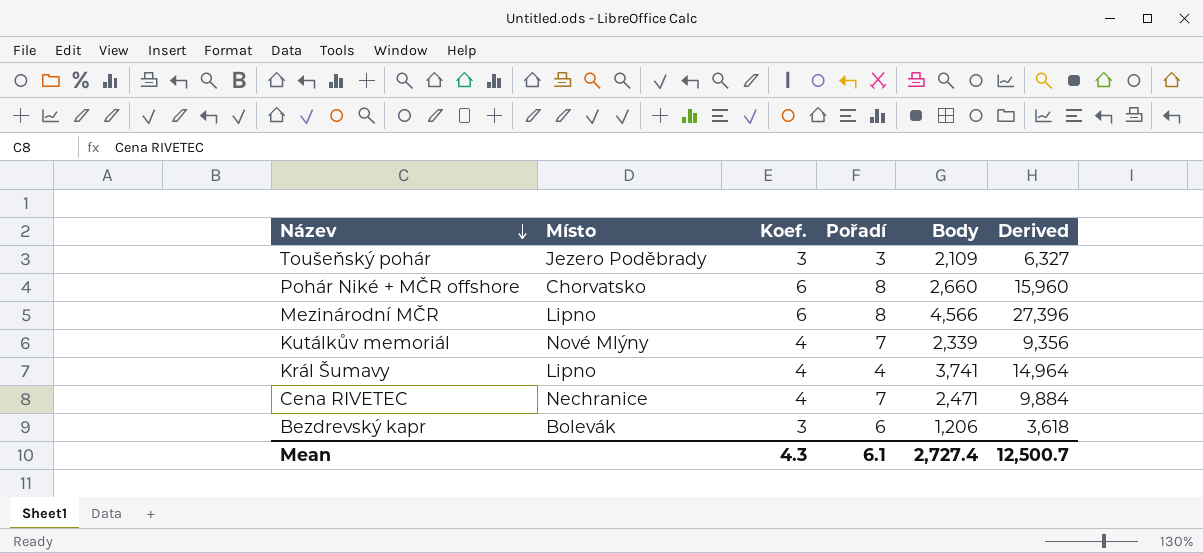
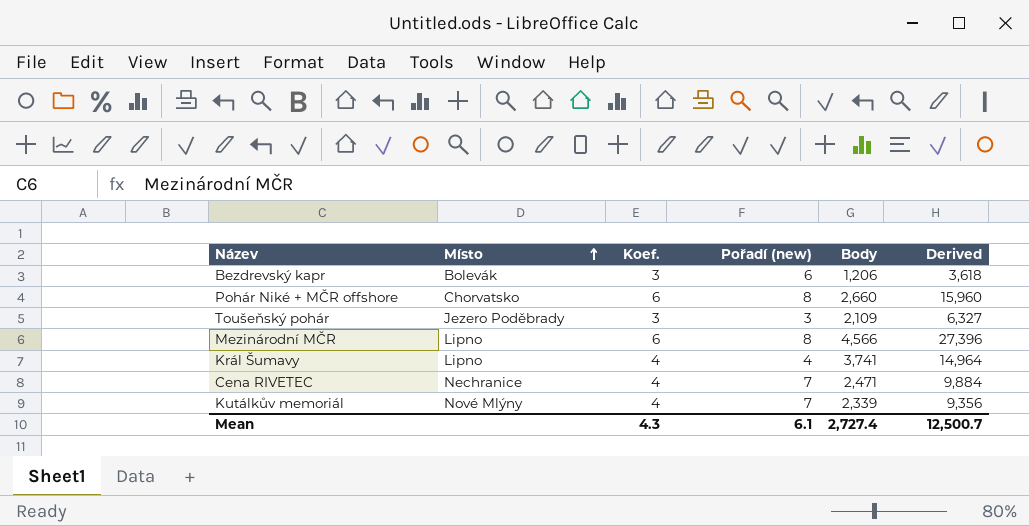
row order: Název descending -> Místo ascending
column name: Pořadí -> Pořadí (new)

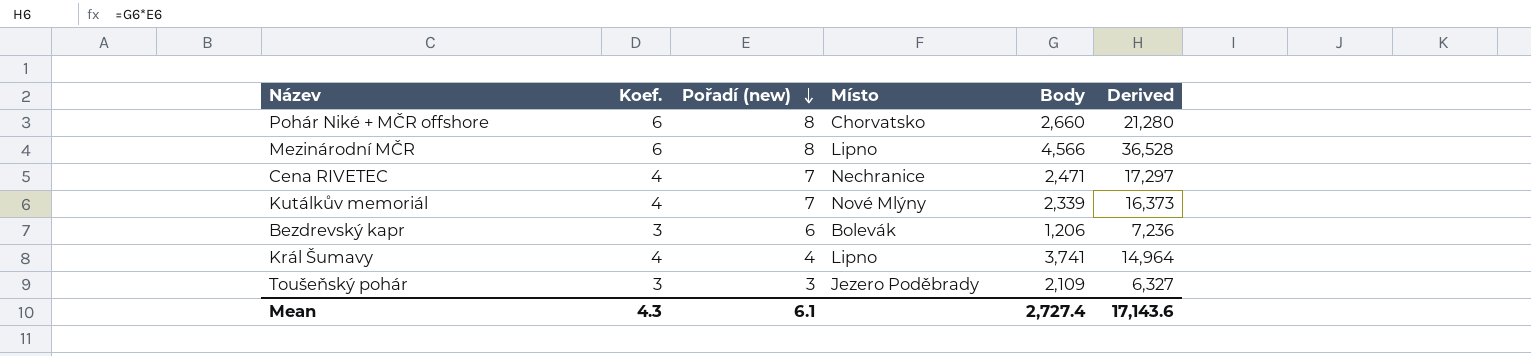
row order: Místo ascending -> Pořadí (new) descending
column Místo | position: 2 -> 4
column Derived | formula: [Koef.] * [Body] -> [Pořadí (new)] * [Body]
Mean | Derived: 12,500.7 -> 17,143.6

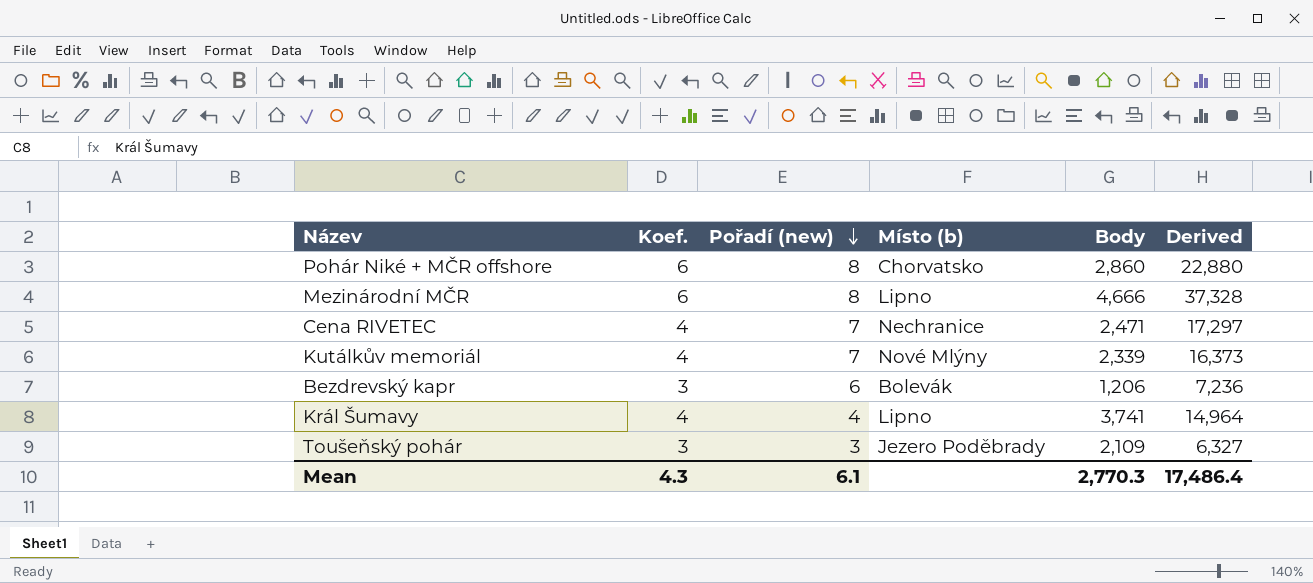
column name: Místo -> Místo (b)
Pohár Niké + MČR offshore | Body: 2,660 -> 2,860
Pohár Niké + MČR offshore | Derived: 21,280 -> 22,880
Mezinárodní MČR | Body: 4,566 -> 4,666
Mezinárodní MČR | Derived: 36,528 -> 37,328
Mean | Body: 2,727.4 -> 2,770.3
Mean | Derived: 17,143.6 -> 17,486.4

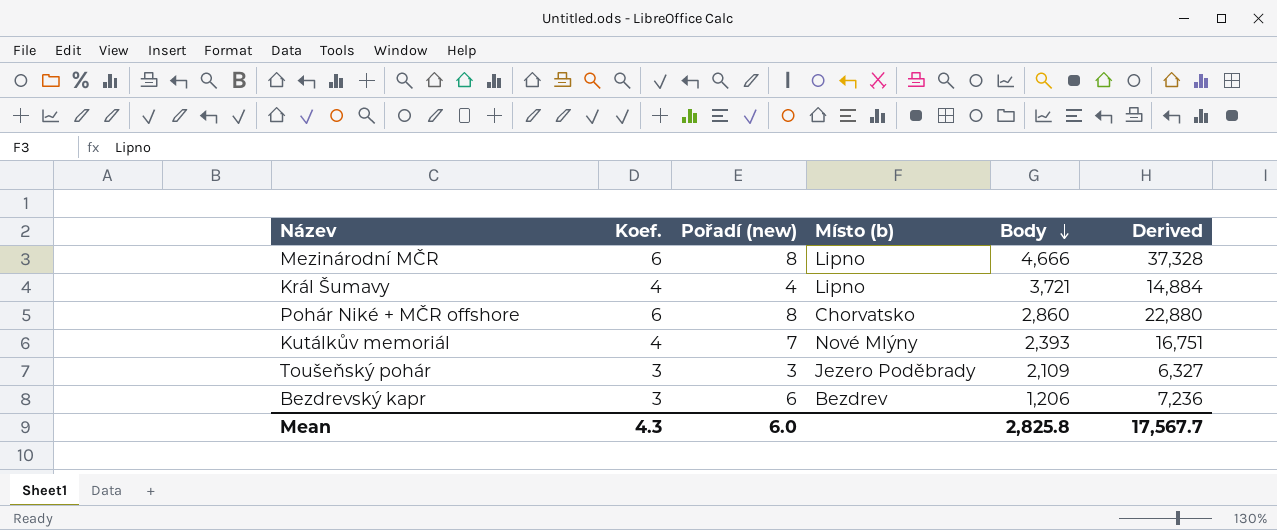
row order: Pořadí (new) descending -> Body descending
row Cena RIVETEC: 4 | 7 | Nechranice | 2,471 | 17,297 -> none
Král Šumavy | Body: 3,741 -> 3,721
Král Šumavy | Derived: 14,964 -> 14,884
Kutálkův memoriál | Body: 2,339 -> 2,393
Kutálkův memoriál | Derived: 16,373 -> 16,751
Bezdrevský kapr | Místo (b): Bolevák -> Bezdrev
Mean | Pořadí (new): 6.1 -> 6.0
Mean | Body: 2,770.3 -> 2,825.8
Mean | Derived: 17,486.4 -> 17,567.7

